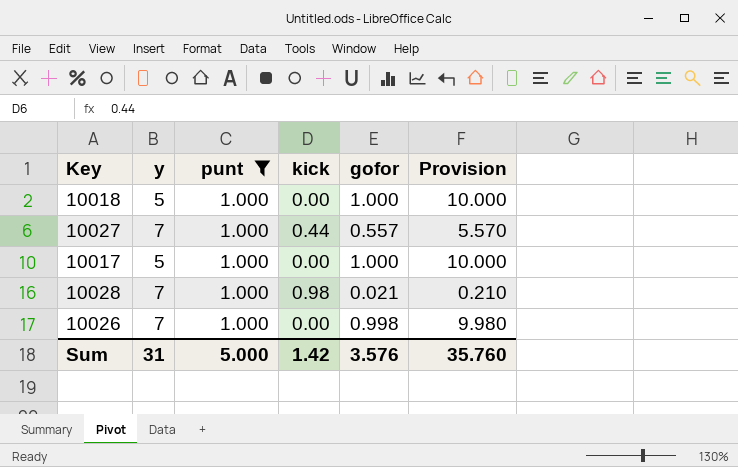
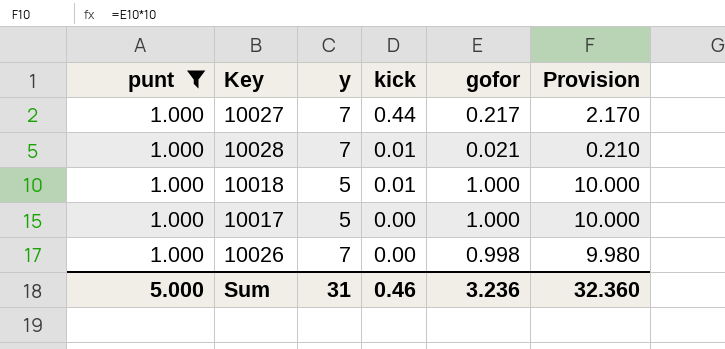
row order: none -> kick descending
column punt | position: 3 -> 1
10027 | gofor: 0.557 -> 0.217
10027 | Provision: 5.570 -> 2.170
10028 | kick: 0.98 -> 0.01
10018 | kick: 0.00 -> 0.01
Sum | kick: 1.42 -> 0.46
Sum | gofor: 3.576 -> 3.236
Sum | Provision: 35.760 -> 32.360

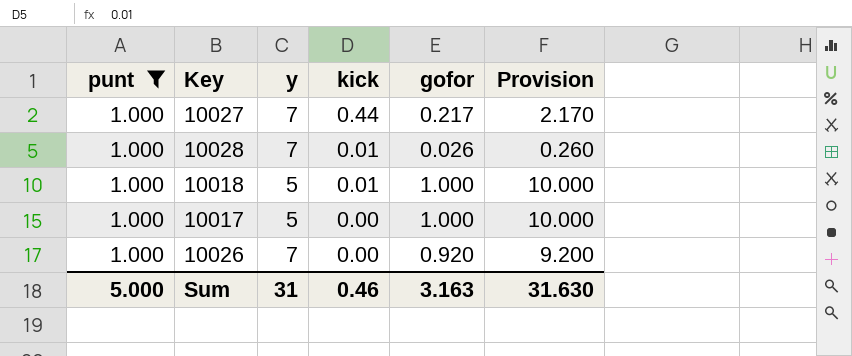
10028 | gofor: 0.021 -> 0.026
10028 | Provision: 0.210 -> 0.260
10026 | gofor: 0.998 -> 0.920
10026 | Provision: 9.980 -> 9.200
Sum | gofor: 3.236 -> 3.163
Sum | Provision: 32.360 -> 31.630

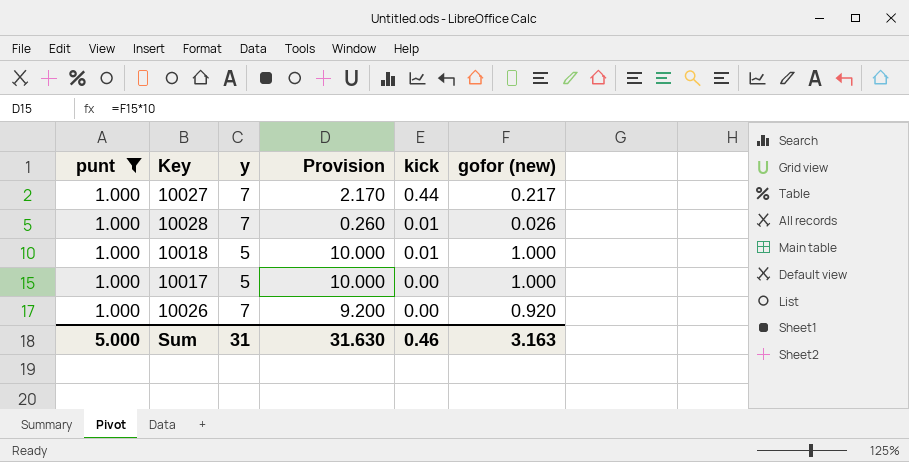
column Provision | position: 6 -> 4
column name: gofor -> gofor (new)

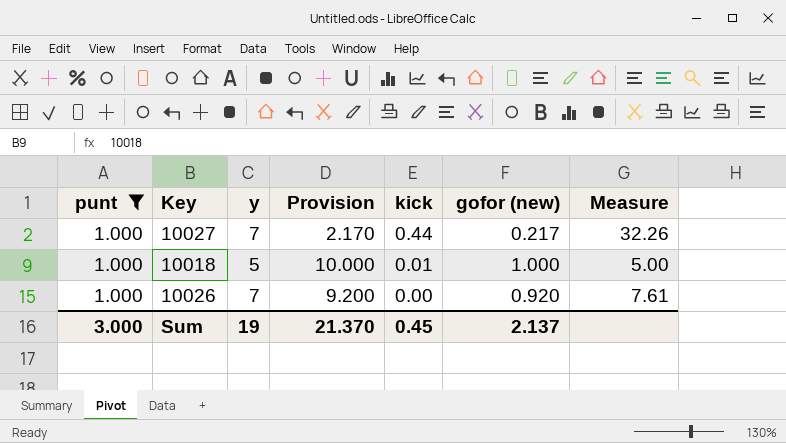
column Measure | formula: none -> [y] / [gofor (new)]
row 10028: 1.000 | 7 | 0.260 | 0.01 | 0.026 -> none
row 10017: 1.000 | 5 | 10.000 | 0.00 | 1.000 -> none
Sum | punt: 5.000 -> 3.000
Sum | y: 31 -> 19
Sum | Provision: 31.630 -> 21.370
Sum | kick: 0.46 -> 0.45
Sum | gofor (new): 3.163 -> 2.137

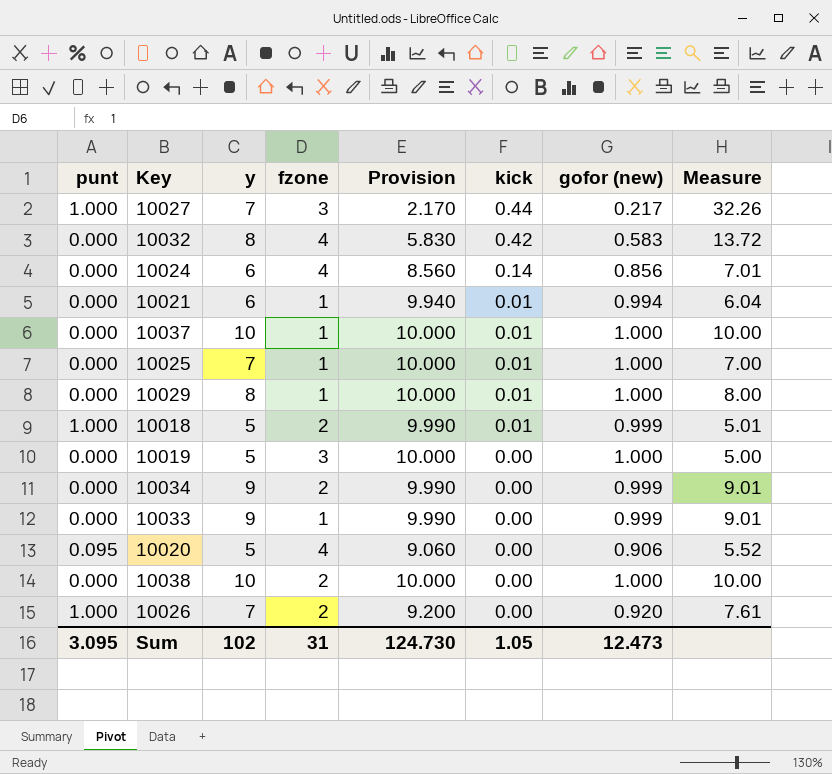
filter: punt = 1.000 -> none
column fzone | position: none -> 4
10018 | Provision: 10.000 -> 9.990
10018 | gofor (new): 1.000 -> 0.999
10018 | Measure: 5.00 -> 5.01
Sum | punt: 3.000 -> 3.095
Sum | y: 19 -> 102
Sum | Provision: 21.370 -> 124.730
Sum | kick: 0.45 -> 1.05
Sum | gofor (new): 2.137 -> 12.473

